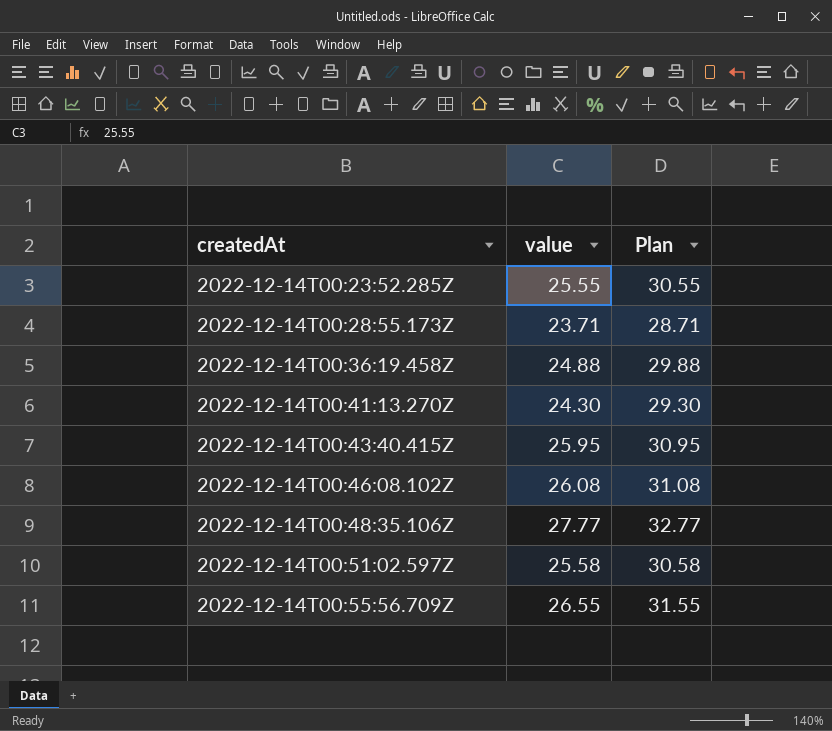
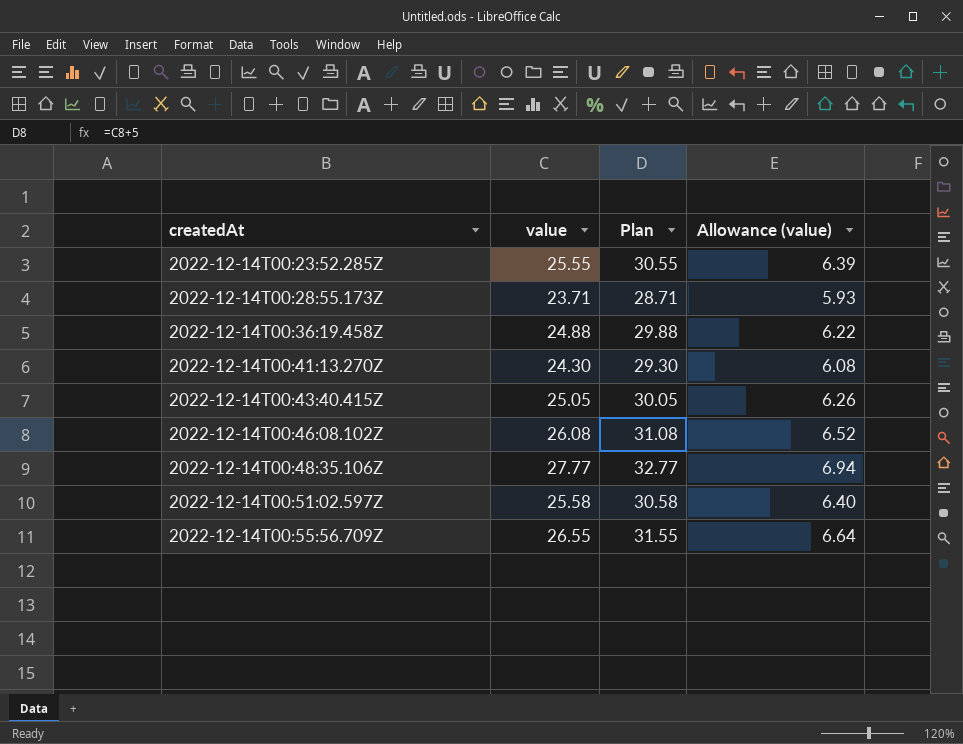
column Allowance (value) | formula: none -> [value] * 0.25
2022-12-14T00:43:40.415Z | value: 25.95 -> 25.05
2022-12-14T00:43:40.415Z | Plan: 30.95 -> 30.05

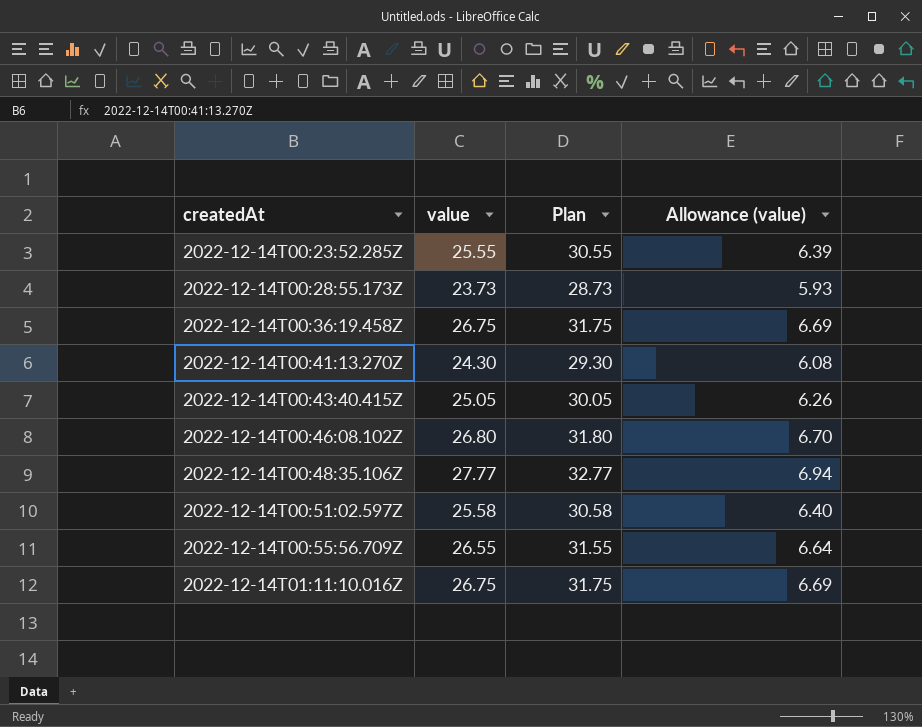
2022-12-14T00:28:55.173Z | value: 23.71 -> 23.73
2022-12-14T00:28:55.173Z | Plan: 28.71 -> 28.73
2022-12-14T00:36:19.458Z | value: 24.88 -> 26.75
2022-12-14T00:36:19.458Z | Plan: 29.88 -> 31.75
2022-12-14T00:36:19.458Z | Allowance (value): 6.22 -> 6.69
2022-12-14T00:46:08.102Z | value: 26.08 -> 26.80
2022-12-14T00:46:08.102Z | Plan: 31.08 -> 31.80
2022-12-14T00:46:08.102Z | Allowance (value): 6.52 -> 6.70
row 2022-12-14T01:11:10.016Z: none -> 26.75 | 31.75 | 6.69

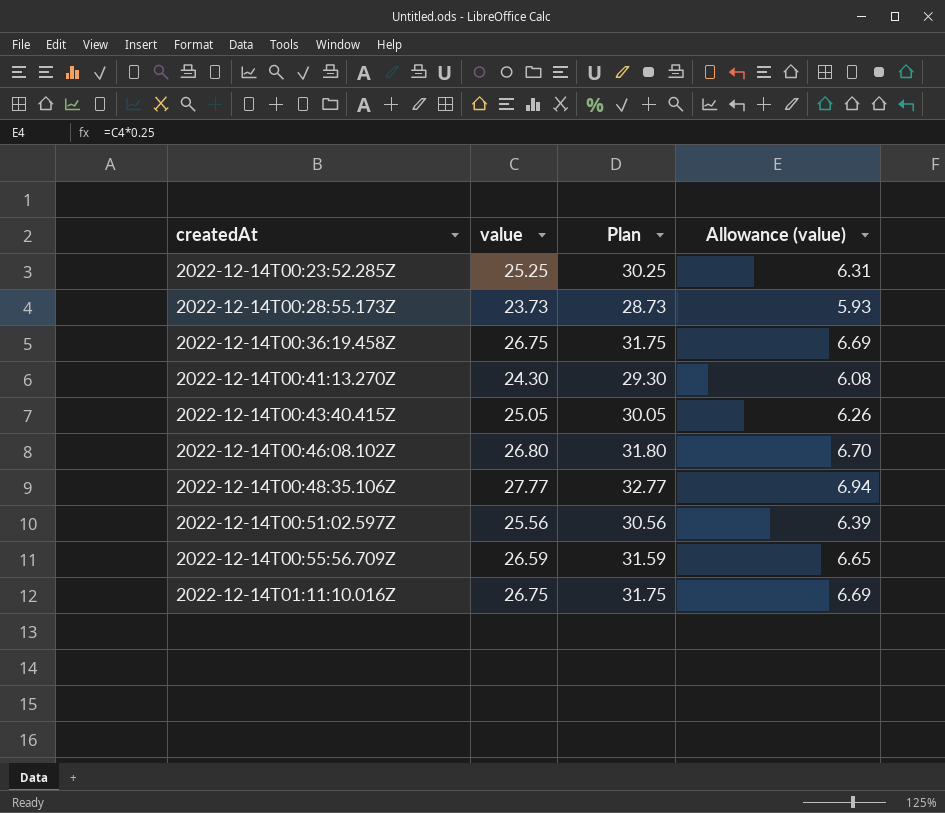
2022-12-14T00:23:52.285Z | value: 25.55 -> 25.25
2022-12-14T00:23:52.285Z | Plan: 30.55 -> 30.25
2022-12-14T00:23:52.285Z | Allowance (value): 6.39 -> 6.31
2022-12-14T00:51:02.597Z | value: 25.58 -> 25.56
2022-12-14T00:51:02.597Z | Plan: 30.58 -> 30.56
2022-12-14T00:51:02.597Z | Allowance (value): 6.40 -> 6.39
2022-12-14T00:55:56.709Z | value: 26.55 -> 26.59
2022-12-14T00:55:56.709Z | Plan: 31.55 -> 31.59
2022-12-14T00:55:56.709Z | Allowance (value): 6.64 -> 6.65

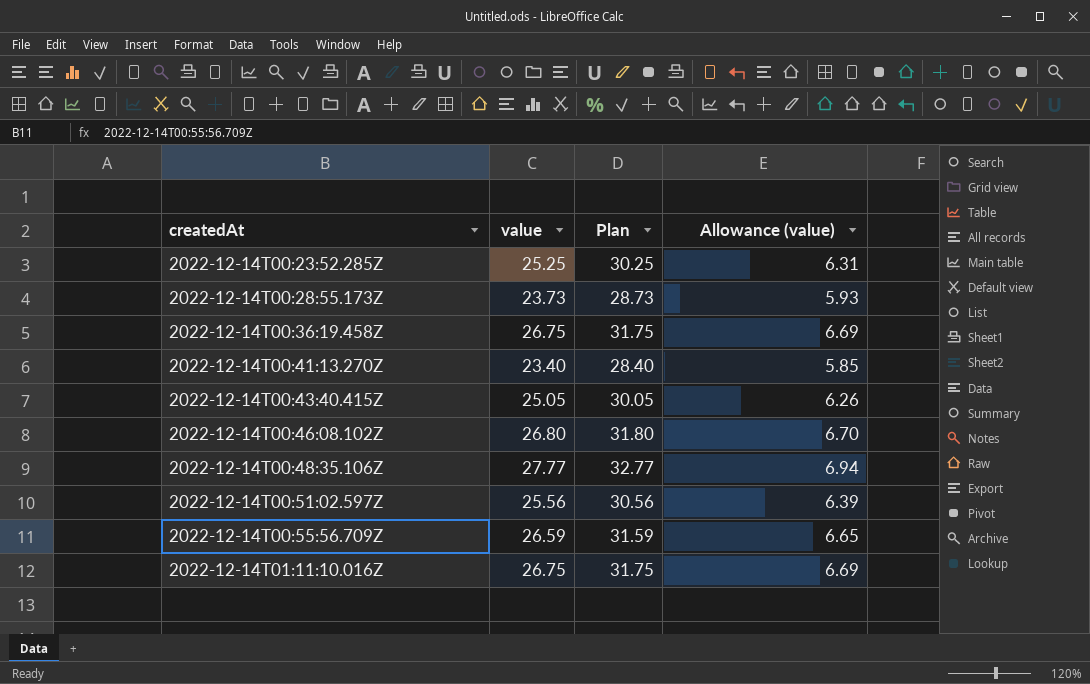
2022-12-14T00:41:13.270Z | value: 24.30 -> 23.40
2022-12-14T00:41:13.270Z | Plan: 29.30 -> 28.40
2022-12-14T00:41:13.270Z | Allowance (value): 6.08 -> 5.85

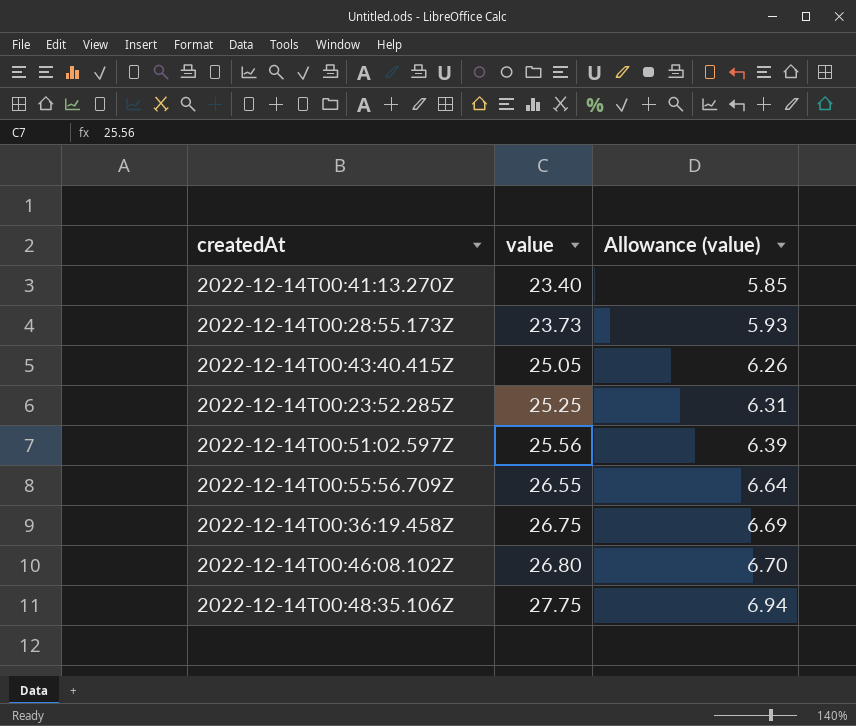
row order: createdAt ascending -> value ascending
column Plan | formula: [value] + 5 -> none
row 2022-12-14T01:11:10.016Z: 26.75 | 31.75 | 6.69 -> none
2022-12-14T00:55:56.709Z | value: 26.59 -> 26.55
2022-12-14T00:55:56.709Z | Allowance (value): 6.65 -> 6.64
2022-12-14T00:48:35.106Z | value: 27.77 -> 27.75

